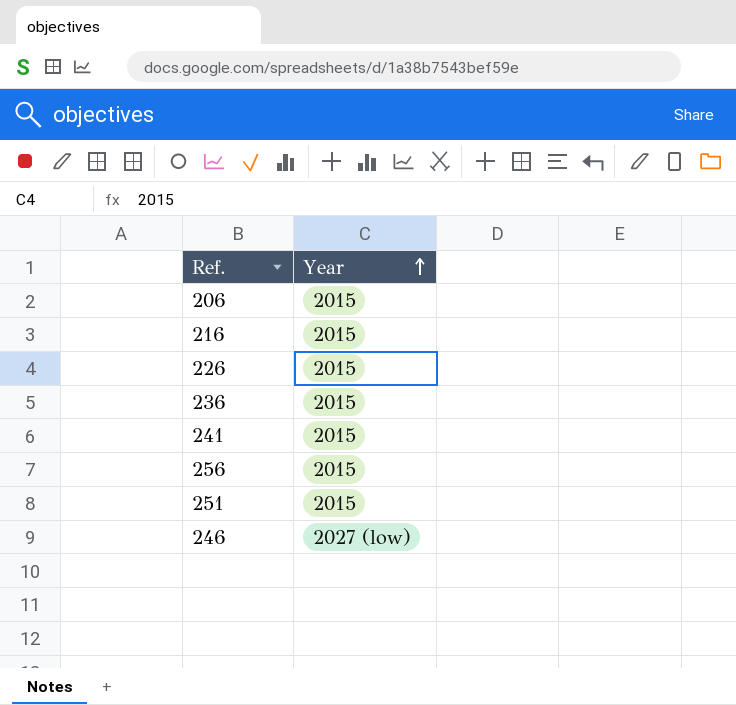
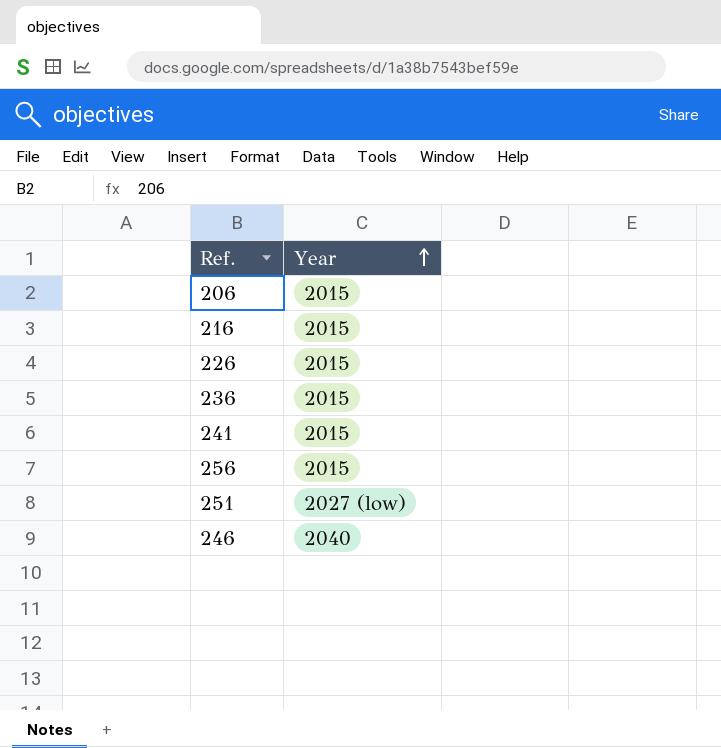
251 | Year: 2015 -> 2027 (low)
246 | Year: 2027 (low) -> 2040

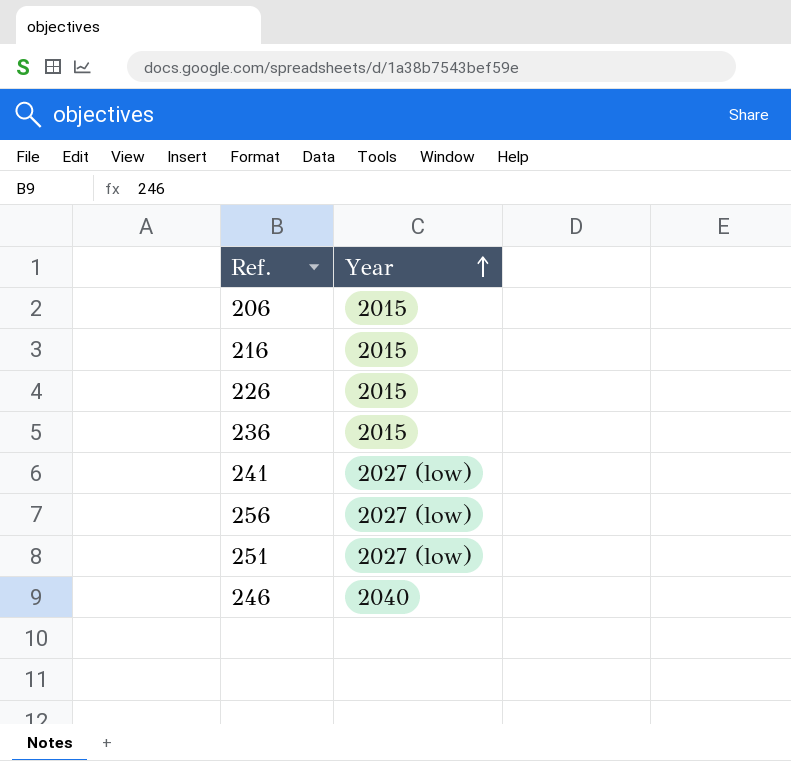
241 | Year: 2015 -> 2027 (low)
256 | Year: 2015 -> 2027 (low)

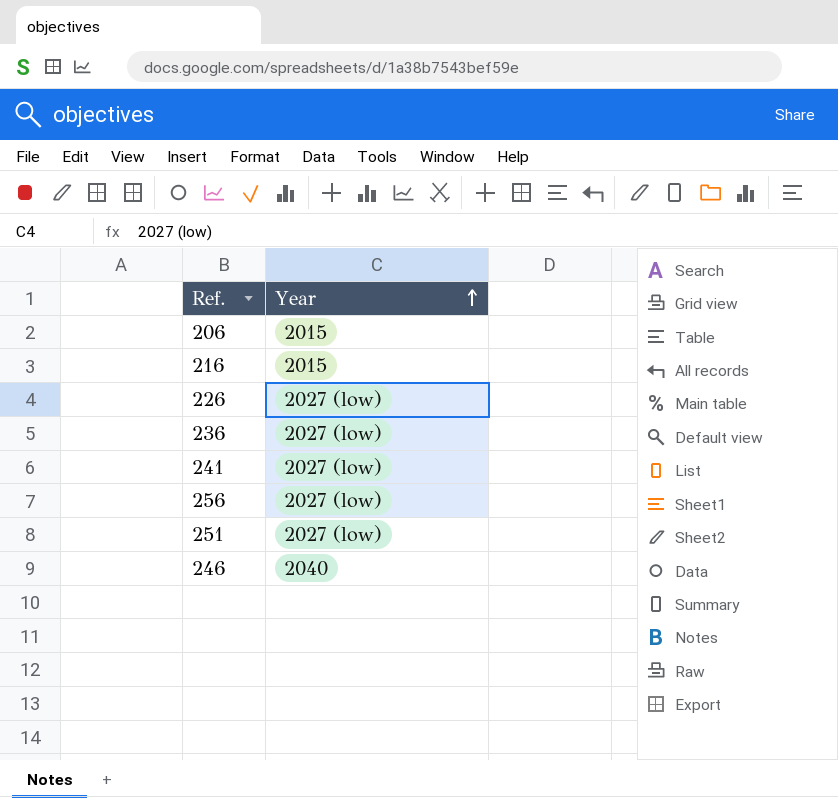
226 | Year: 2015 -> 2027 (low)
236 | Year: 2015 -> 2027 (low)

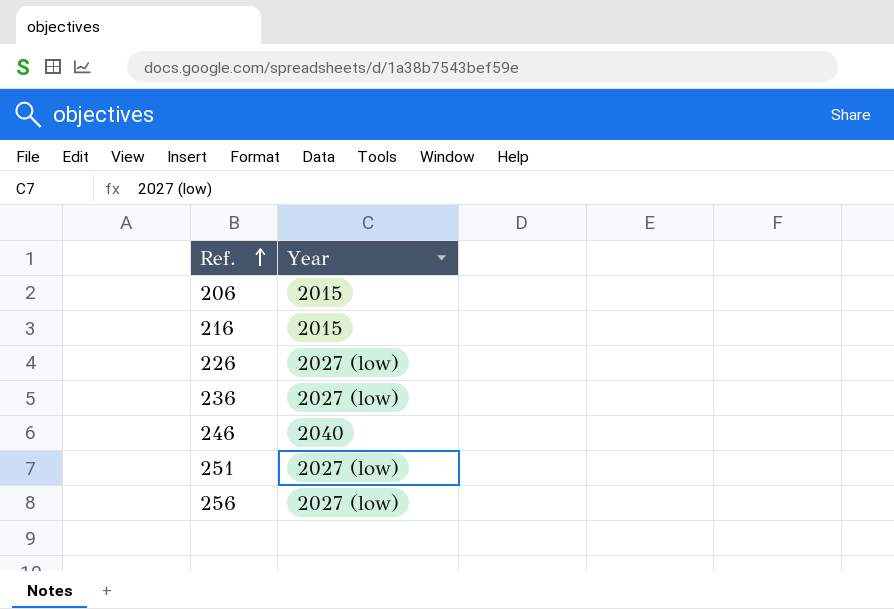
row order: Year ascending -> Ref. ascending
row 241: 2027 (low) -> none

